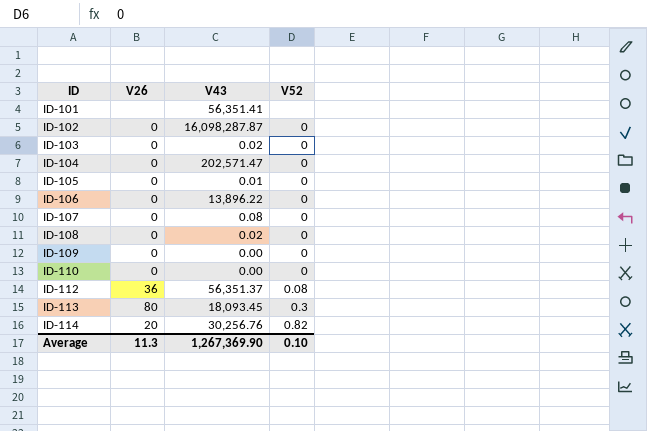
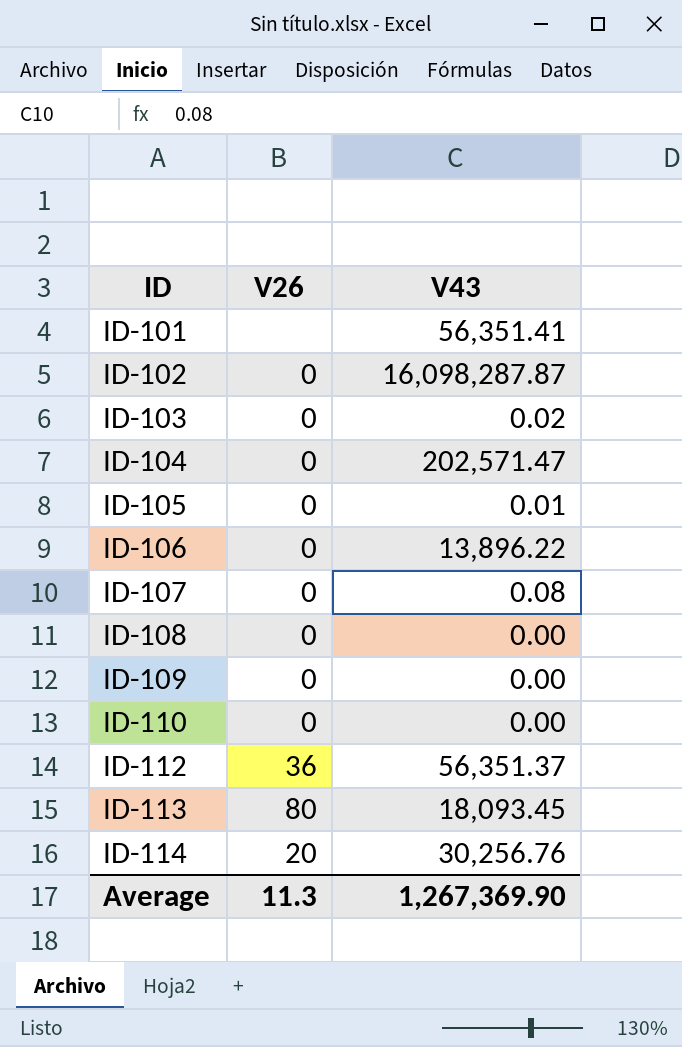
column V52 | position: 4 -> none
ID-108 | V43: 0.02 -> 0.00

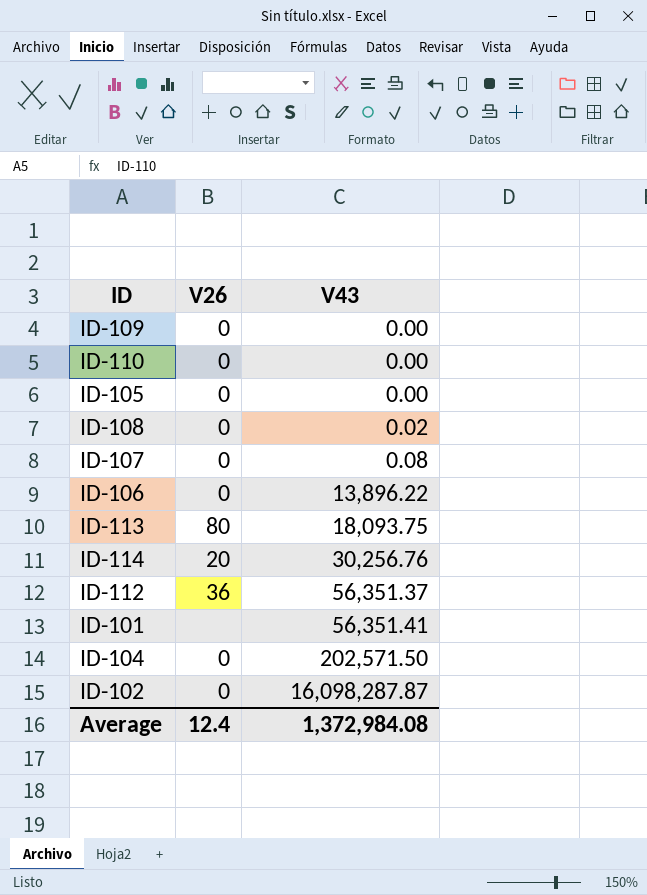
row order: ID ascending -> V43 ascending
row ID-103: 0 | 0.02 -> none
ID-105 | V43: 0.01 -> 0.00
ID-108 | V43: 0.00 -> 0.02
ID-113 | V43: 18,093.45 -> 18,093.75
ID-104 | V43: 202,571.47 -> 202,571.50
Average | V26: 11.3 -> 12.4
Average | V43: 1,267,369.90 -> 1,372,984.08

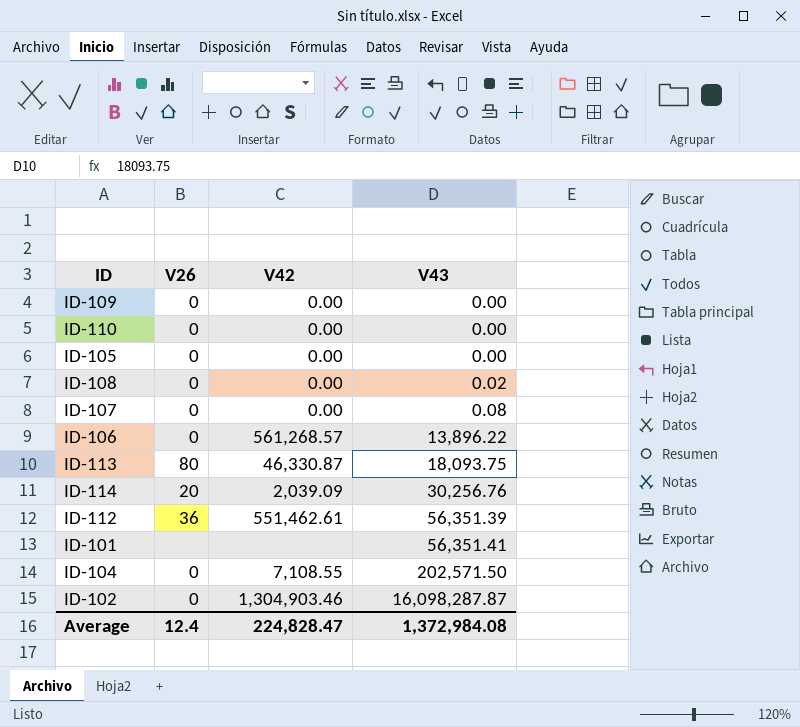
column V42 | position: none -> 3
ID-112 | V43: 56,351.37 -> 56,351.39

